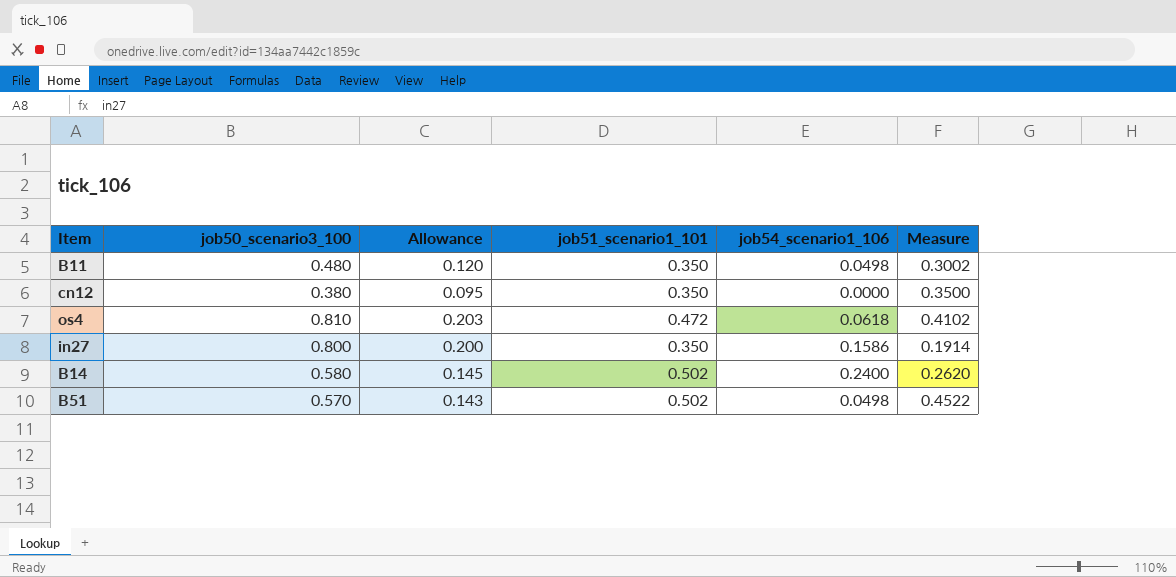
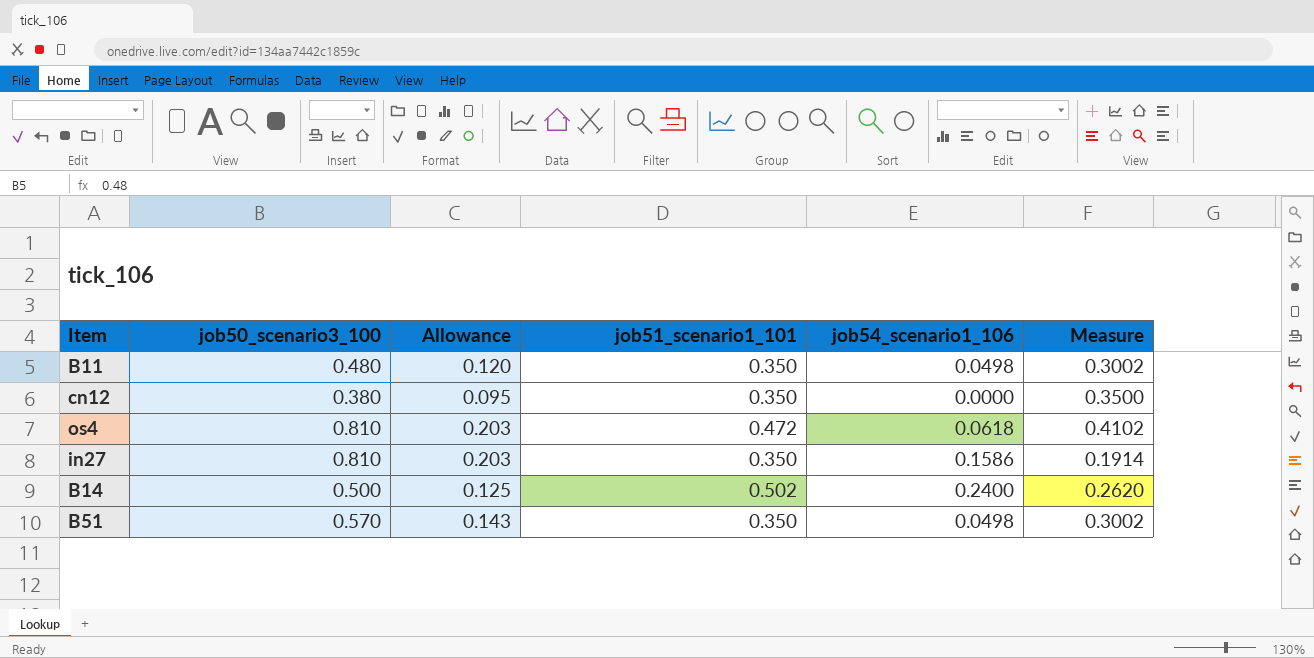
in27 | job50_scenario3_100: 0.800 -> 0.810
in27 | Allowance: 0.200 -> 0.203
B14 | job50_scenario3_100: 0.580 -> 0.500
B14 | Allowance: 0.145 -> 0.125
B51 | job51_scenario1_101: 0.502 -> 0.350
B51 | Measure: 0.4522 -> 0.3002

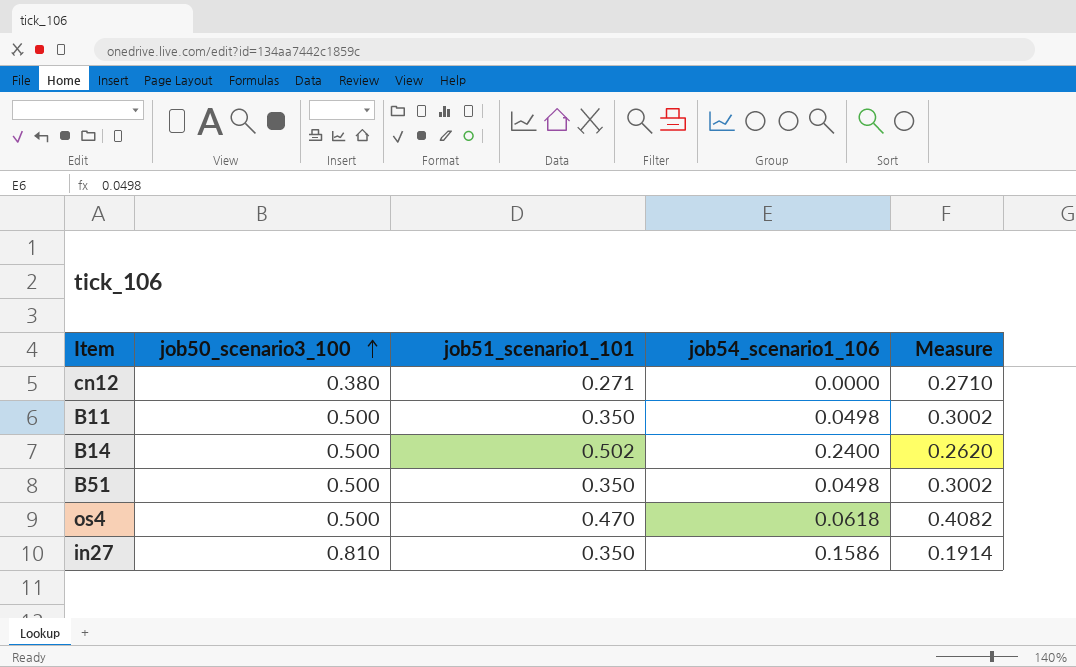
row order: none -> job50_scenario3_100 ascending
column Allowance | formula: [job50_scenario3_100] * 0.25 -> none
cn12 | job51_scenario1_101: 0.350 -> 0.271
cn12 | Measure: 0.3500 -> 0.2710
B11 | job50_scenario3_100: 0.480 -> 0.500
B51 | job50_scenario3_100: 0.570 -> 0.500
os4 | job50_scenario3_100: 0.810 -> 0.500
os4 | job51_scenario1_101: 0.472 -> 0.470
os4 | Measure: 0.4102 -> 0.4082

